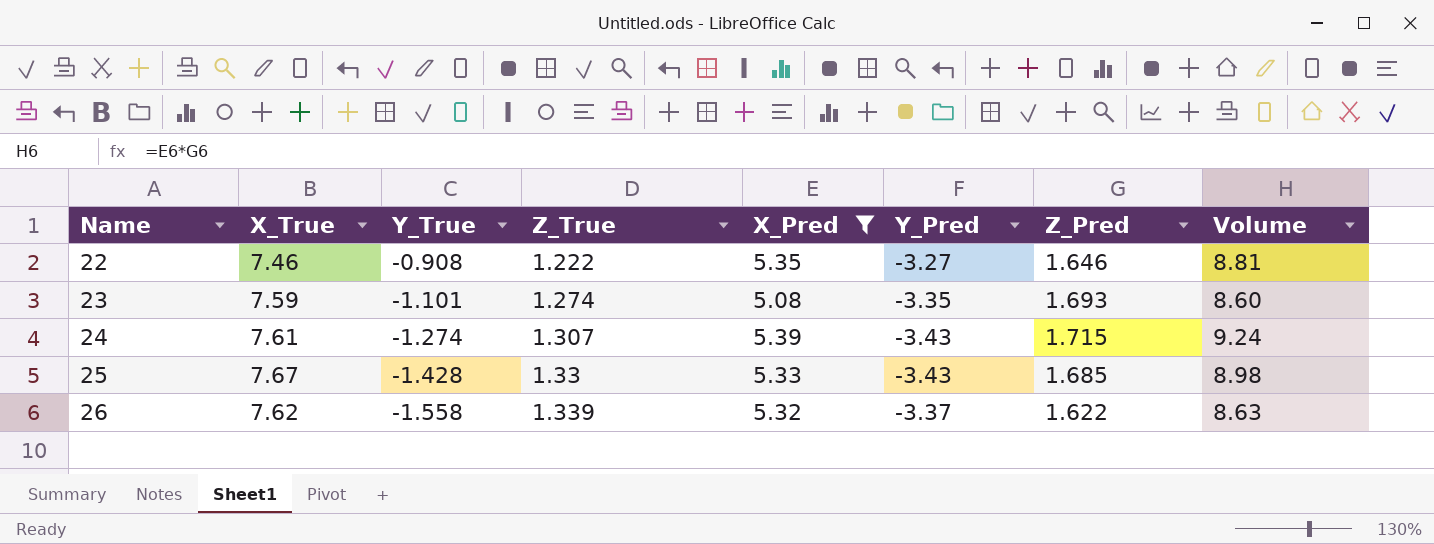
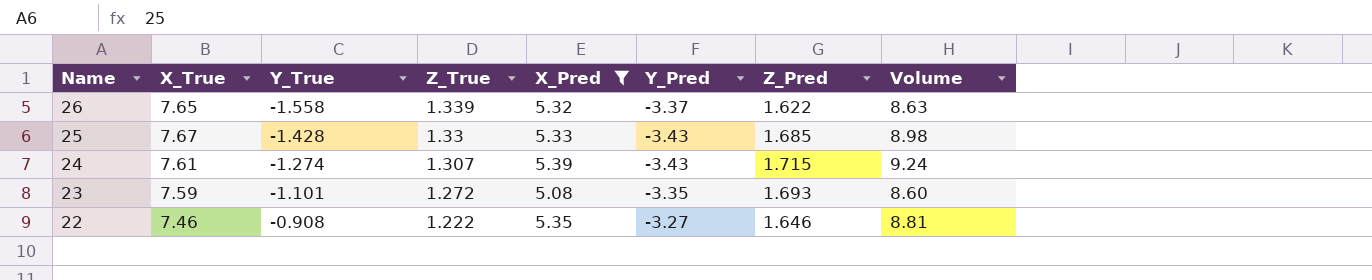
row order: Name ascending -> Name descending
26 | X_True: 7.62 -> 7.65
23 | Z_True: 1.274 -> 1.272

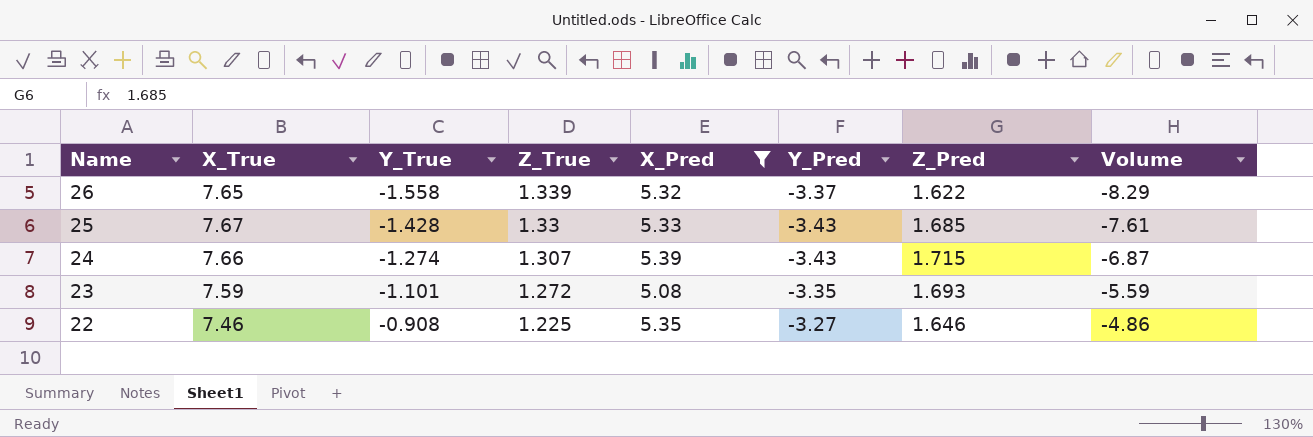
column Volume | formula: [X_Pred] * [Z_Pred] -> [Y_True] * [X_Pred]
24 | X_True: 7.61 -> 7.66
22 | Z_True: 1.222 -> 1.225

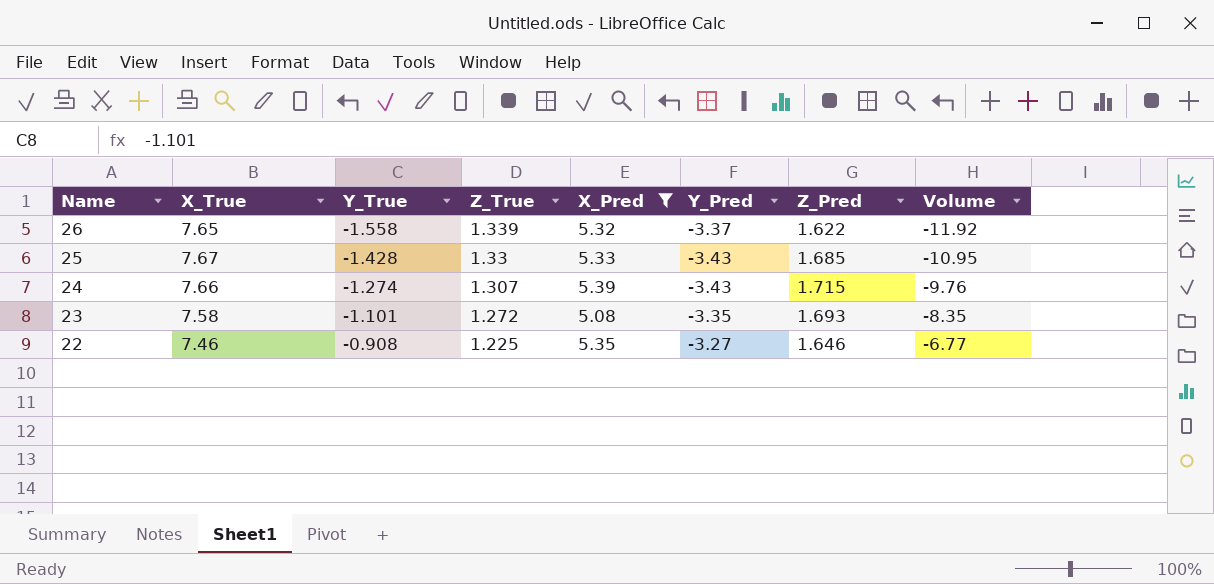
column Volume | formula: [Y_True] * [X_Pred] -> [X_True] * [Y_True]
23 | X_True: 7.59 -> 7.58

